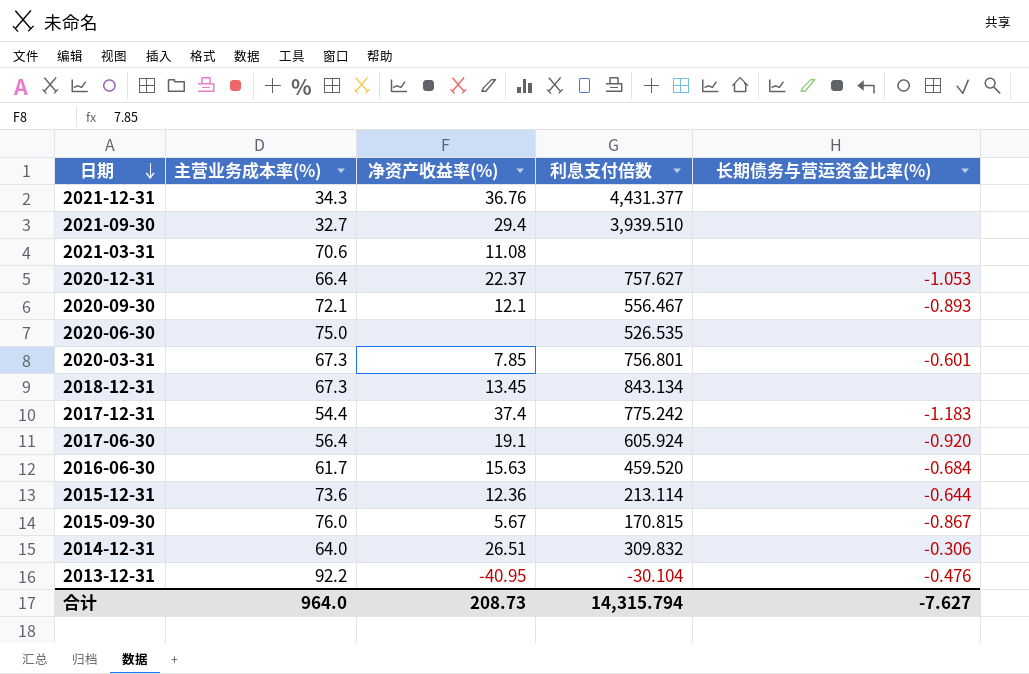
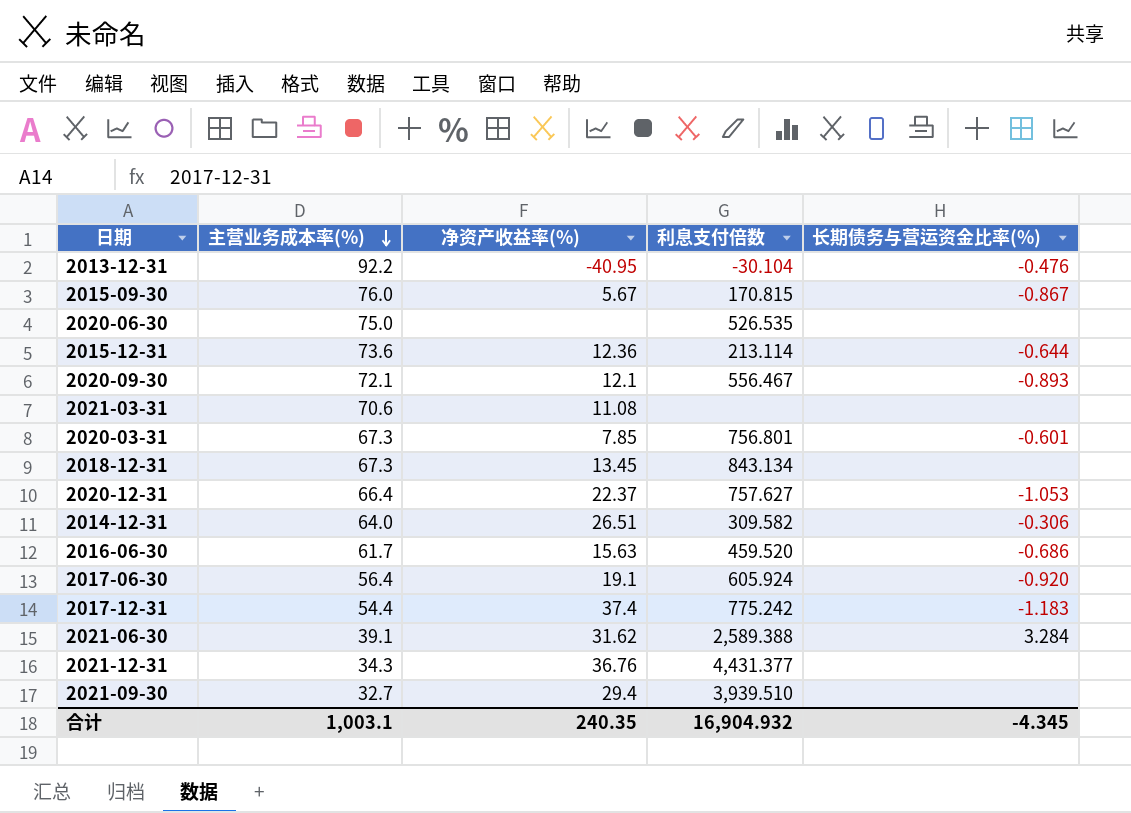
row order: 日期 descending -> 主营业务成本率(%) descending
2014-12-31 | 利息支付倍数: 309.832 -> 309.582
2016-06-30 | 长期债务与营运资金比率(%): -0.684 -> -0.686
row 2021-06-30: none -> 39.1 | 31.62 | 2,589.388 | 3.284
合计 | 主营业务成本率(%): 964.0 -> 1,003.1
合计 | 净资产收益率(%): 208.73 -> 240.35
合计 | 利息支付倍数: 14,315.794 -> 16,904.932
合计 | 长期债务与营运资金比率(%): -7.627 -> -4.345

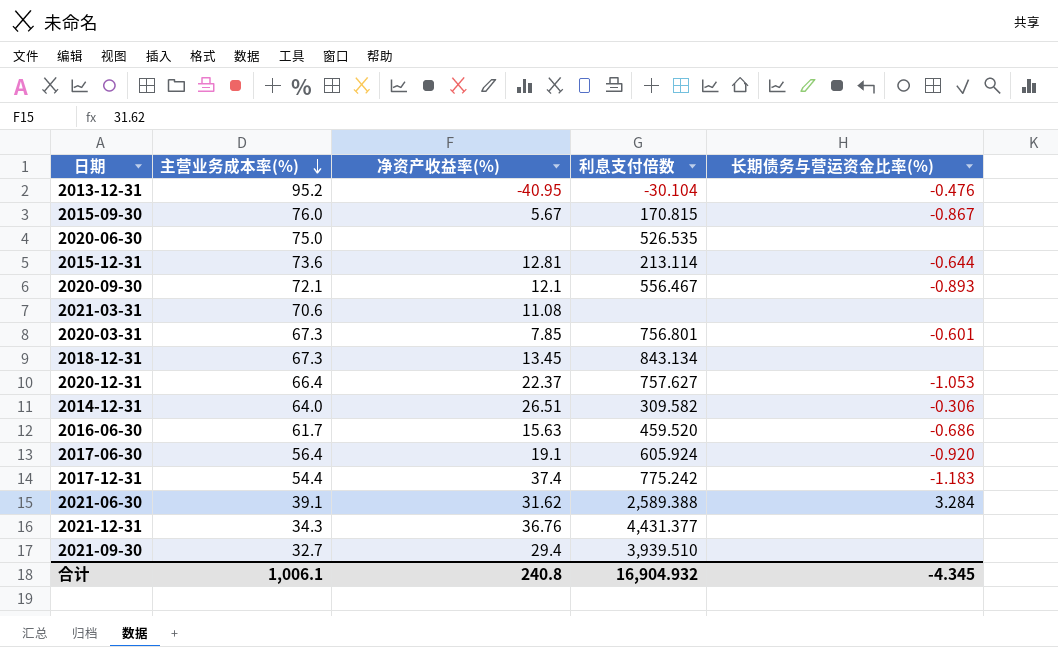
2013-12-31 | 主营业务成本率(%): 92.2 -> 95.2
2015-12-31 | 净资产收益率(%): 12.36 -> 12.81
合计 | 主营业务成本率(%): 1,003.1 -> 1,006.1
合计 | 净资产收益率(%): 240.35 -> 240.8

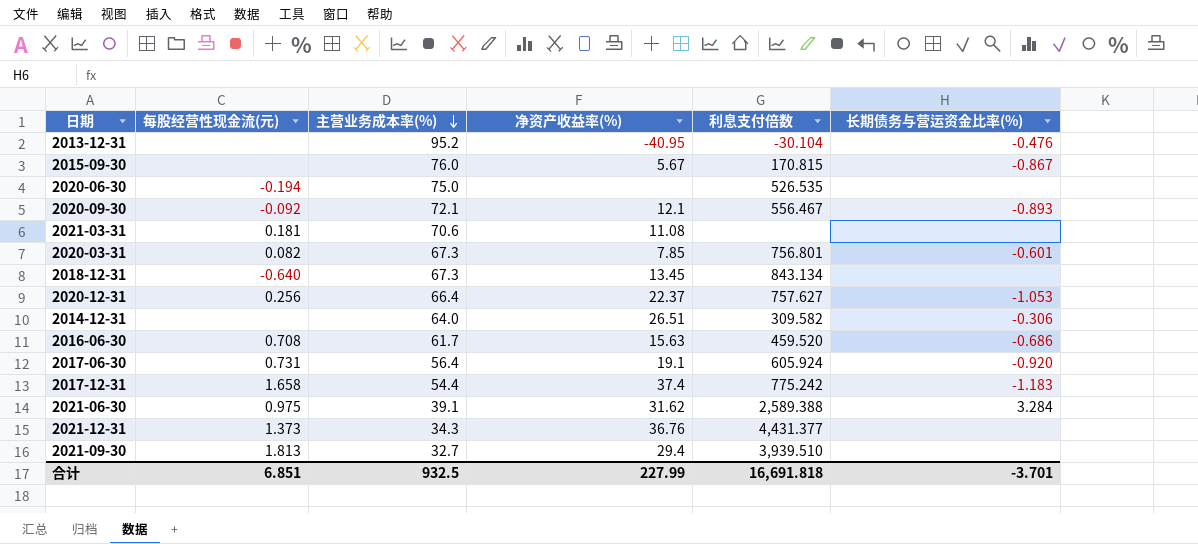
column 每股经营性现金流(元) | position: none -> 2
row 2015-12-31: 73.6 | 12.81 | 213.114 | -0.644 -> none
合计 | 主营业务成本率(%): 1,006.1 -> 932.5
合计 | 净资产收益率(%): 240.8 -> 227.99
合计 | 利息支付倍数: 16,904.932 -> 16,691.818
合计 | 长期债务与营运资金比率(%): -4.345 -> -3.701

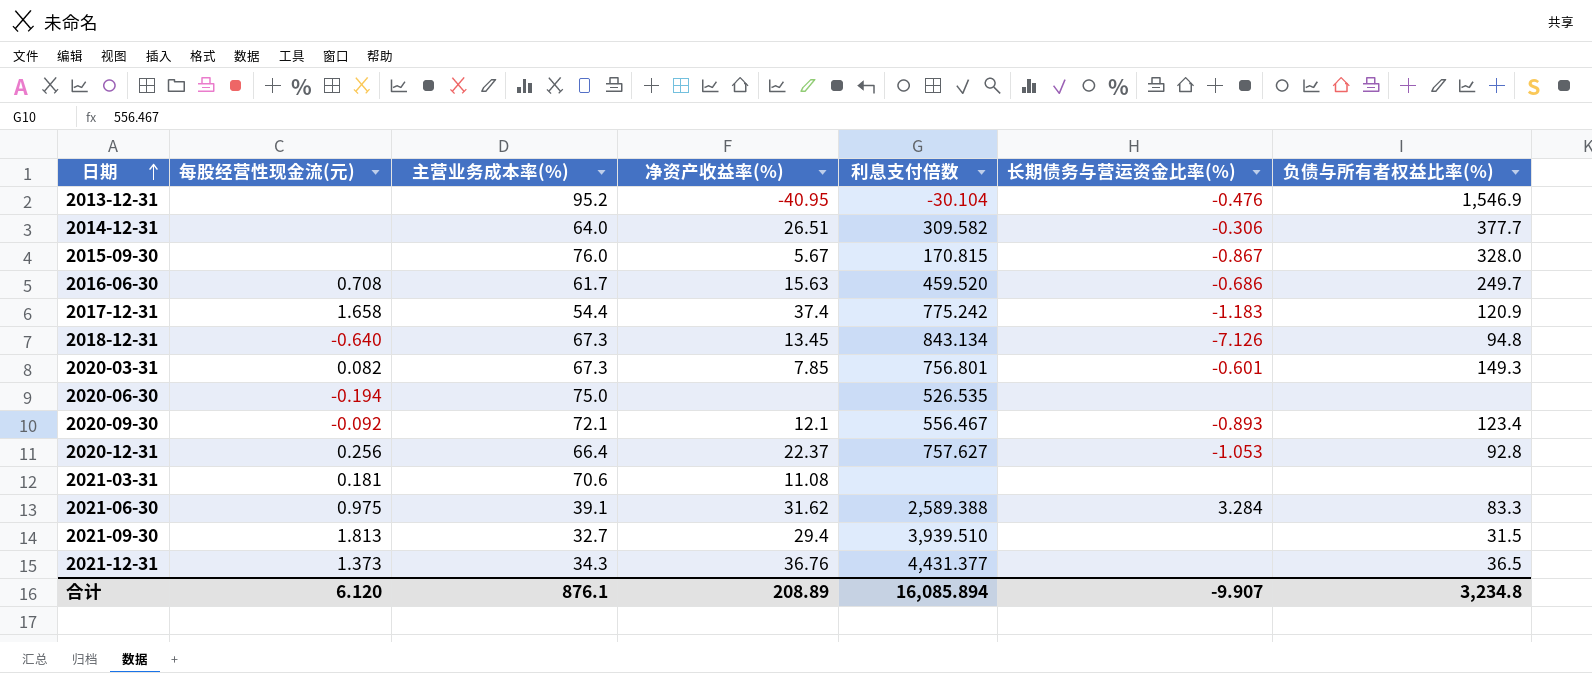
row order: 主营业务成本率(%) descending -> 日期 ascending
column 负债与所有者权益比率(%) | position: none -> 7
row 2017-06-30: 0.731 | 56.4 | 19.1 | 605.924 | -0.920 -> none
2018-12-31 | 长期债务与营运资金比率(%): none -> -7.126
合计 | 每股经营性现金流(元): 6.851 -> 6.120
合计 | 主营业务成本率(%): 932.5 -> 876.1
合计 | 净资产收益率(%): 227.99 -> 208.89
合计 | 利息支付倍数: 16,691.818 -> 16,085.894
合计 | 长期债务与营运资金比率(%): -3.701 -> -9.907

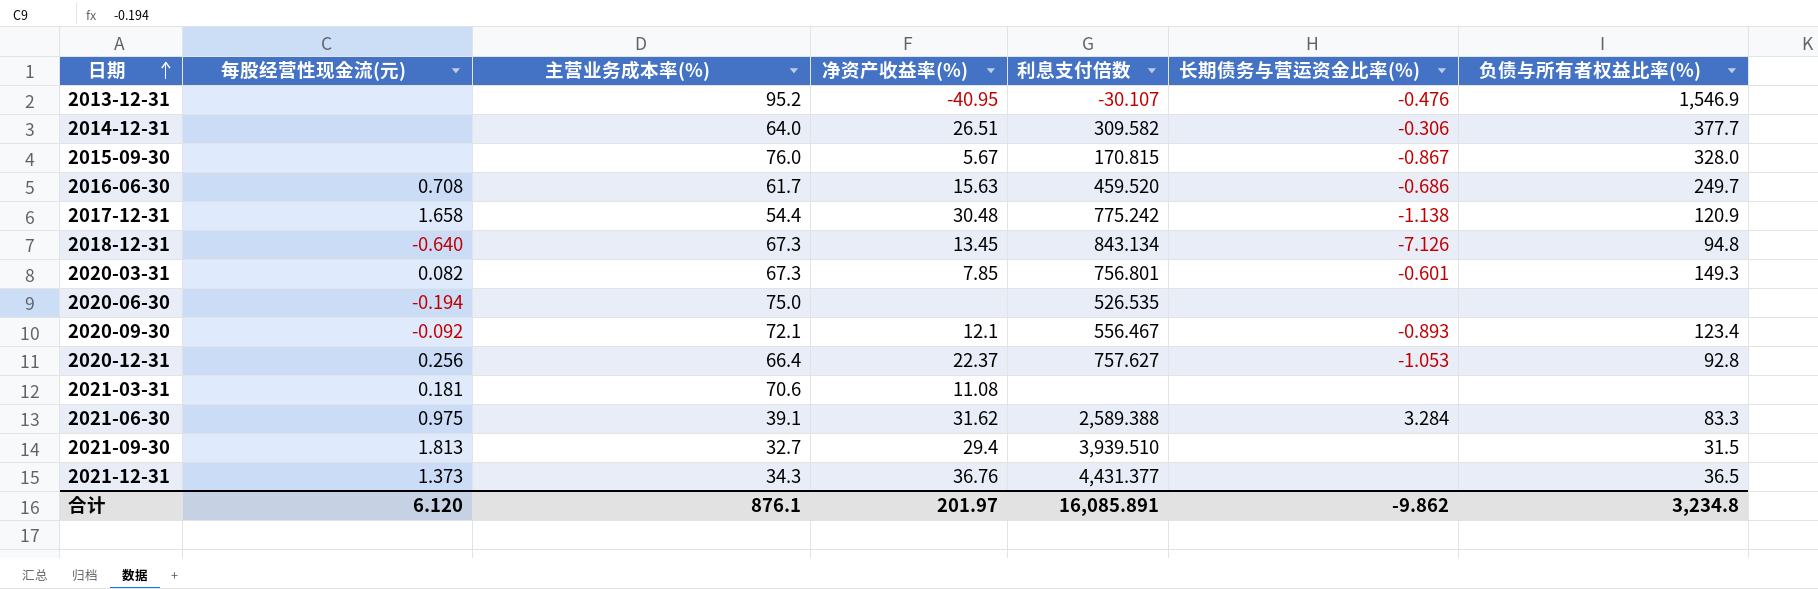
2013-12-31 | 利息支付倍数: -30.104 -> -30.107
2017-12-31 | 净资产收益率(%): 37.4 -> 30.48
2017-12-31 | 长期债务与营运资金比率(%): -1.183 -> -1.138
合计 | 净资产收益率(%): 208.89 -> 201.97
合计 | 利息支付倍数: 16,085.894 -> 16,085.891
合计 | 长期债务与营运资金比率(%): -9.907 -> -9.862

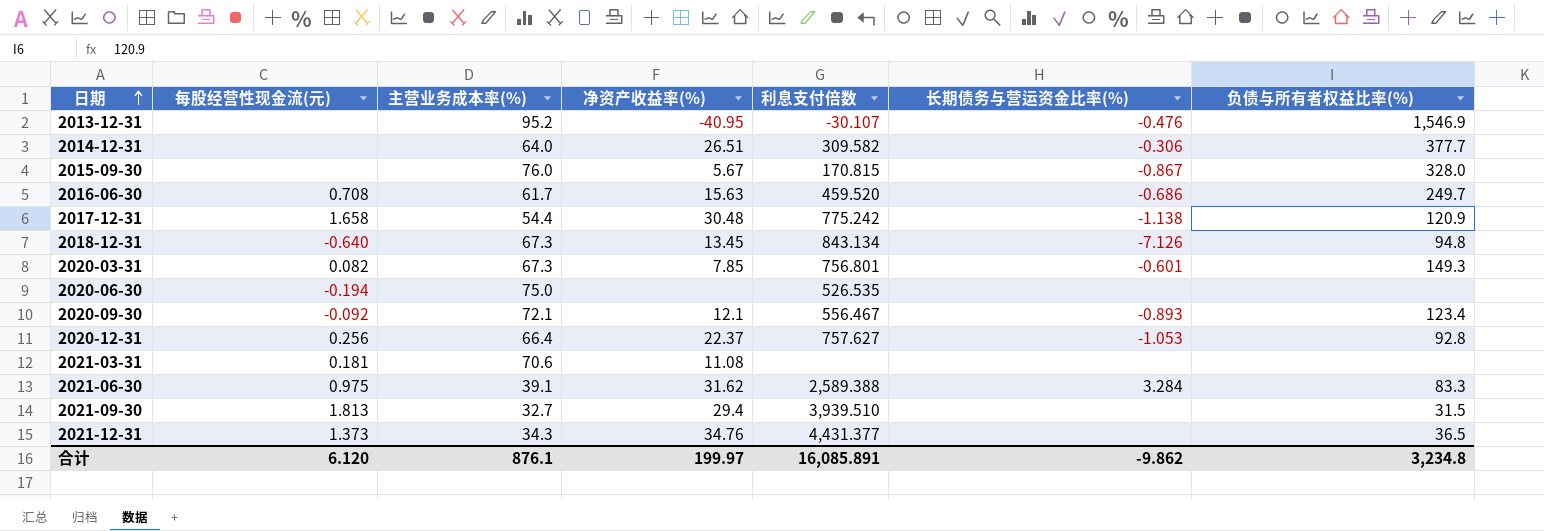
2021-12-31 | 净资产收益率(%): 36.76 -> 34.76
合计 | 净资产收益率(%): 201.97 -> 199.97

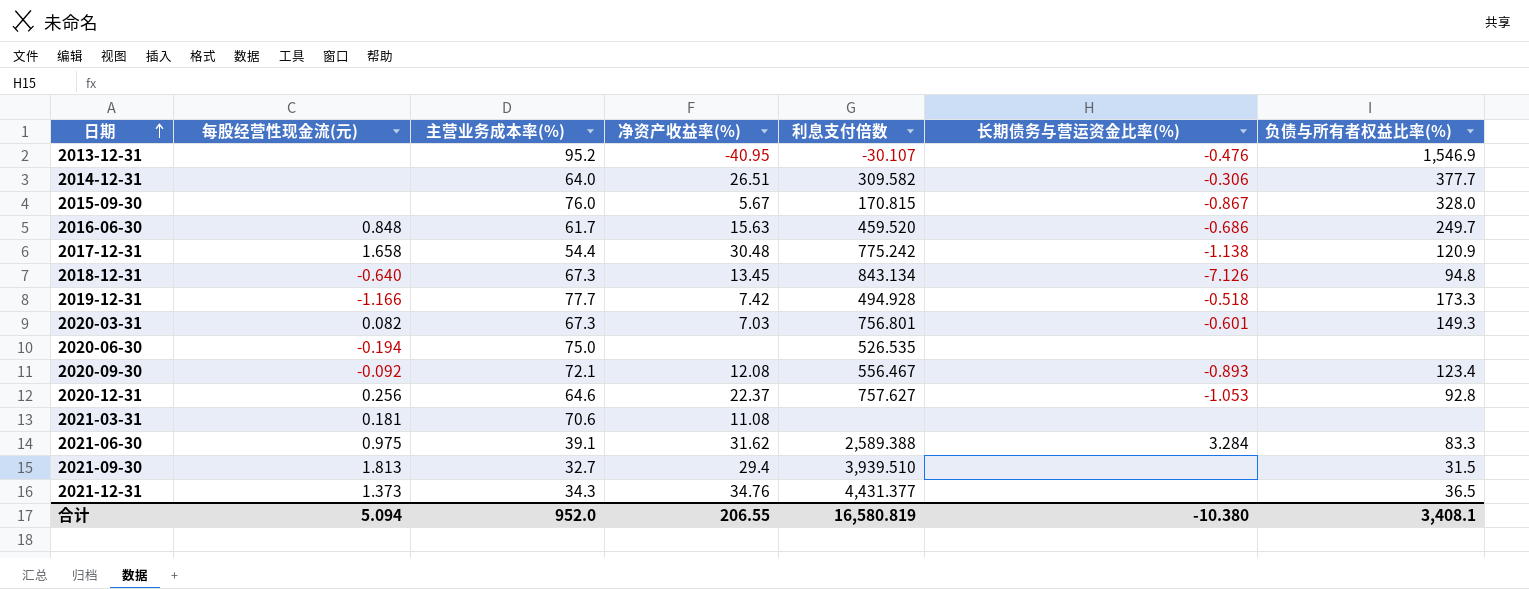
2016-06-30 | 每股经营性现金流(元): 0.708 -> 0.848
row 2019-12-31: none -> -1.166 | 77.7 | 7.42 | 494.928 | -0.518 | 173.3
2020-03-31 | 净资产收益率(%): 7.85 -> 7.03
2020-09-30 | 净资产收益率(%): 12.1 -> 12.08
2020-12-31 | 主营业务成本率(%): 66.4 -> 64.6
合计 | 每股经营性现金流(元): 6.120 -> 5.094
合计 | 主营业务成本率(%): 876.1 -> 952.0
合计 | 净资产收益率(%): 199.97 -> 206.55
合计 | 利息支付倍数: 16,085.891 -> 16,580.819
合计 | 长期债务与营运资金比率(%): -9.862 -> -10.380
合计 | 负债与所有者权益比率(%): 3,234.8 -> 3,408.1

